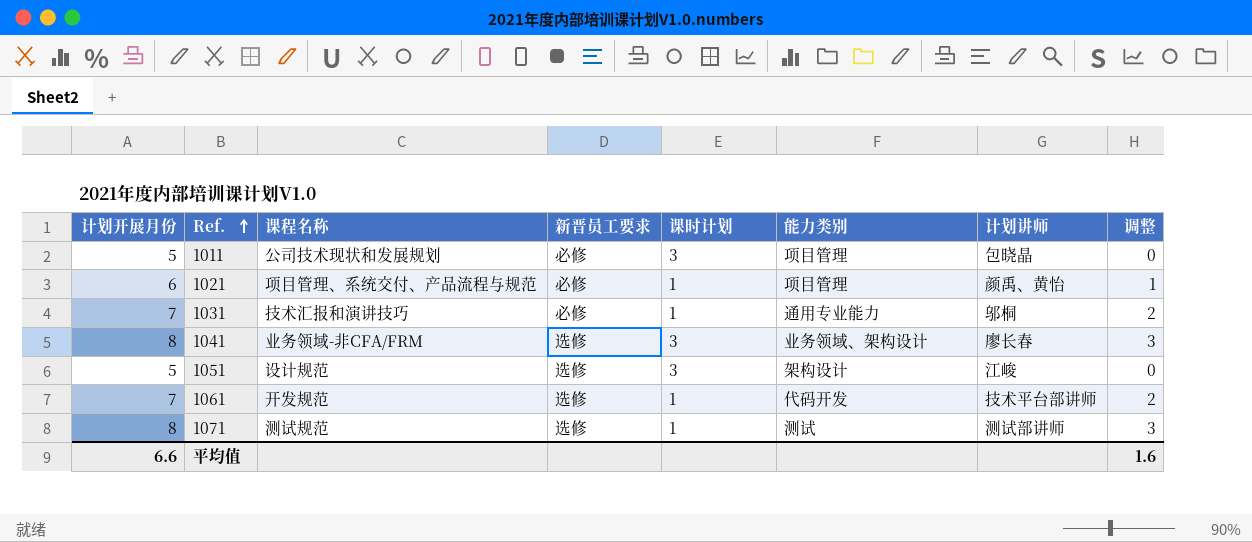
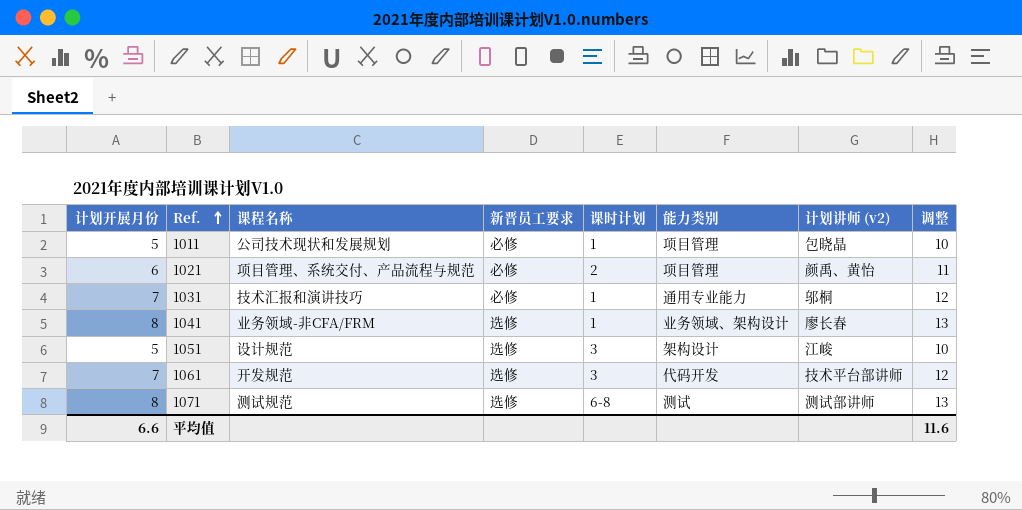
column name: 计划讲师 -> 计划讲师 (v2)
column 调整 | formula: [计划开展月份] - 5 -> [计划开展月份] + 5
1011 | 课时计划: 3 -> 1
1021 | 课时计划: 1 -> 2
1041 | 课时计划: 3 -> 1
1061 | 课时计划: 1 -> 3
1071 | 课时计划: 1 -> 6-8
平均值 | 调整: 1.6 -> 11.6

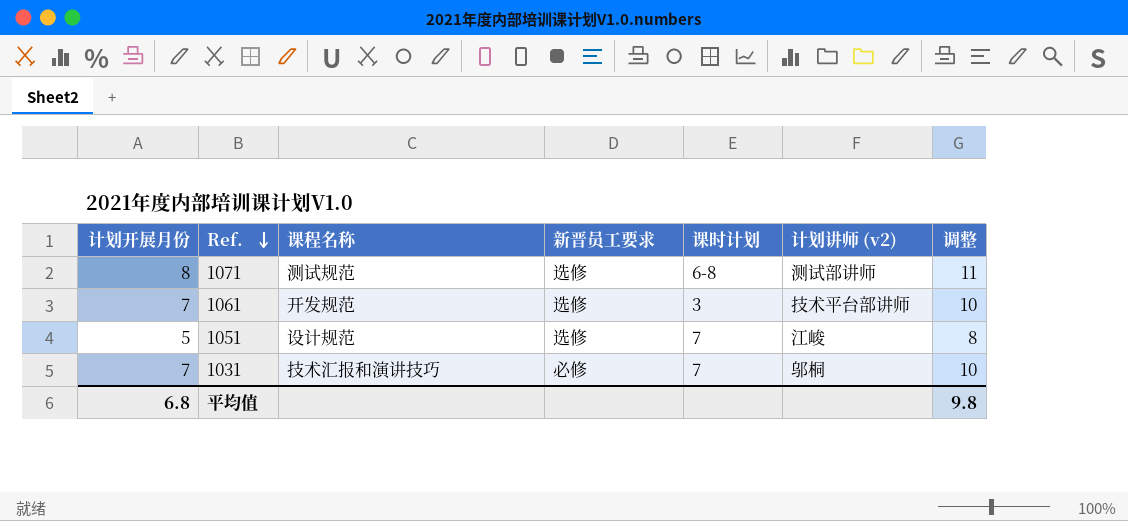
row order: Ref. ascending -> Ref. descending
column 能力类别 | position: 6 -> none
column 调整 | formula: [计划开展月份] + 5 -> [计划开展月份] + 3
row 1011: 5 | 公司技术现状和发展规划 | 必修 | 1 | 项目管理 | 包晓晶 | 10 -> none
row 1021: 6 | 项目管理、系统交付、产品流程与规范 | 必修 | 2 | 项目管理 | 颜禹、黄怡 | 11 -> none
row 1041: 8 | 业务领域-非CFA/FRM | 选修 | 1 | 业务领域、架构设计 | 廖长春 | 13 -> none
1051 | 课时计划: 3 -> 7
1031 | 课时计划: 1 -> 7
平均值 | 计划开展月份: 6.6 -> 6.8
平均值 | 调整: 11.6 -> 9.8

